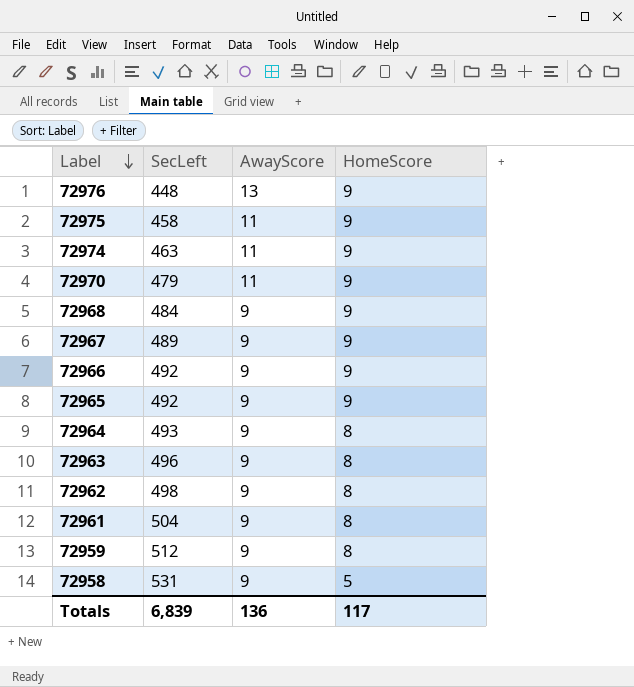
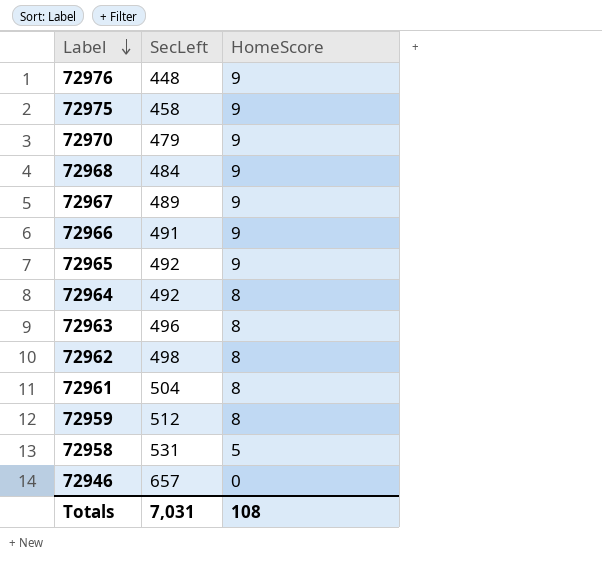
column AwayScore | position: 3 -> none
row 72974: 463 | 11 | 9 -> none
72966 | SecLeft: 492 -> 491
72964 | SecLeft: 493 -> 492
row 72946: none -> 657 | 0
Totals | SecLeft: 6,839 -> 7,031
Totals | HomeScore: 117 -> 108

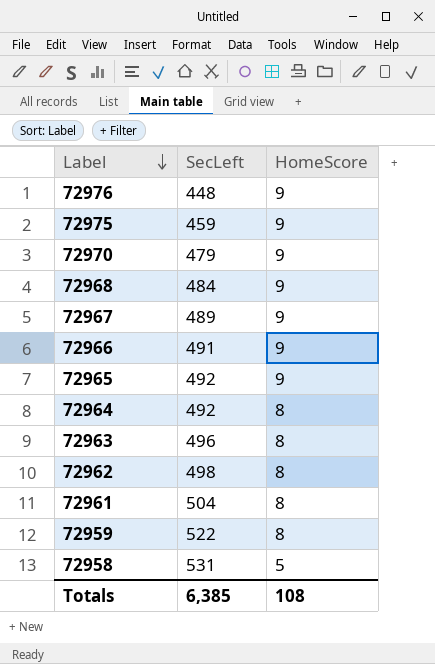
row 72946: 657 | 0 -> none
72975 | SecLeft: 458 -> 459
72959 | SecLeft: 512 -> 522
Totals | SecLeft: 7,031 -> 6,385

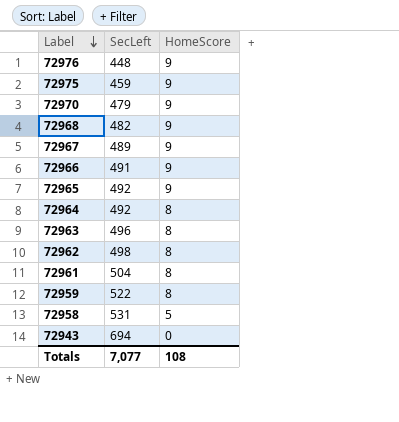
72968 | SecLeft: 484 -> 482
row 72943: none -> 694 | 0
Totals | SecLeft: 6,385 -> 7,077

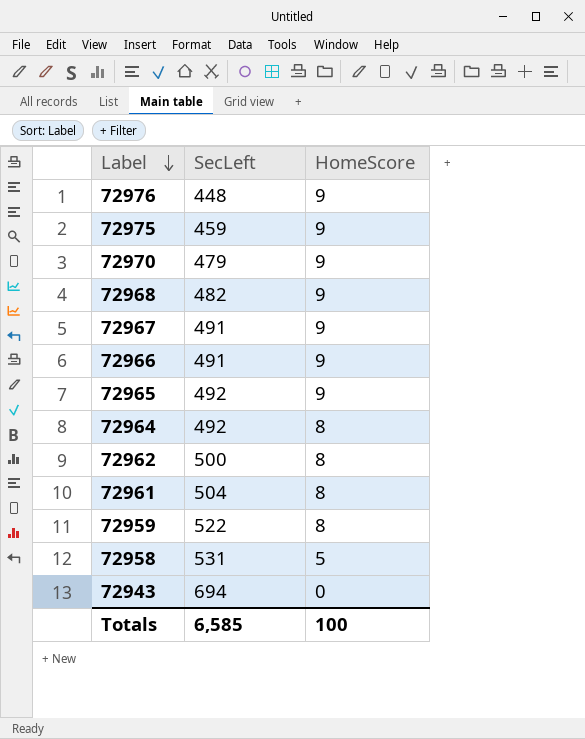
row 72963: 496 | 8 -> none
72967 | SecLeft: 489 -> 491
72962 | SecLeft: 498 -> 500
Totals | SecLeft: 7,077 -> 6,585
Totals | HomeScore: 108 -> 100

